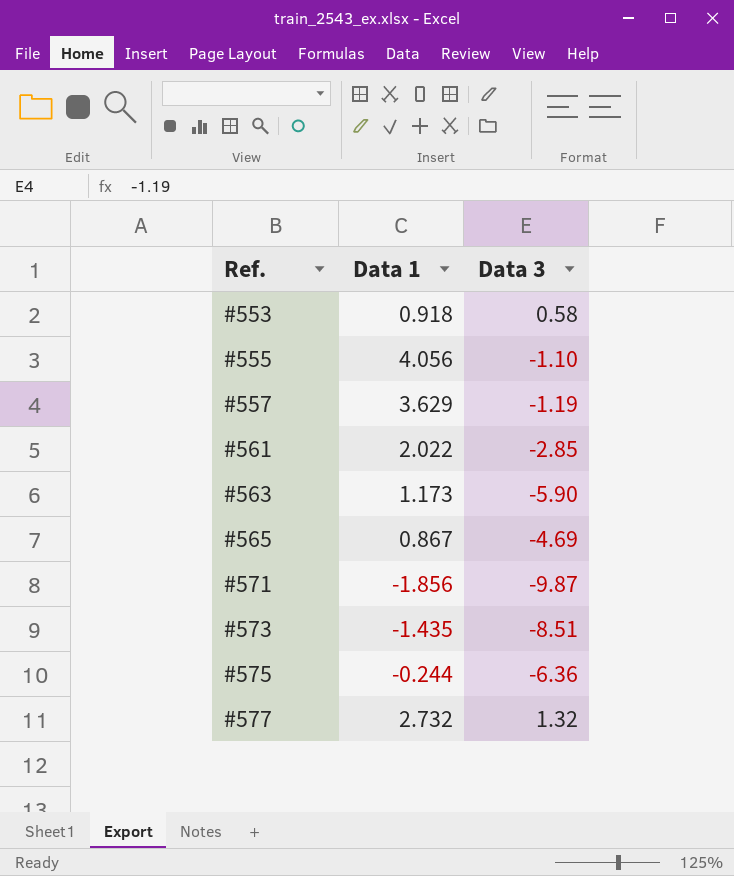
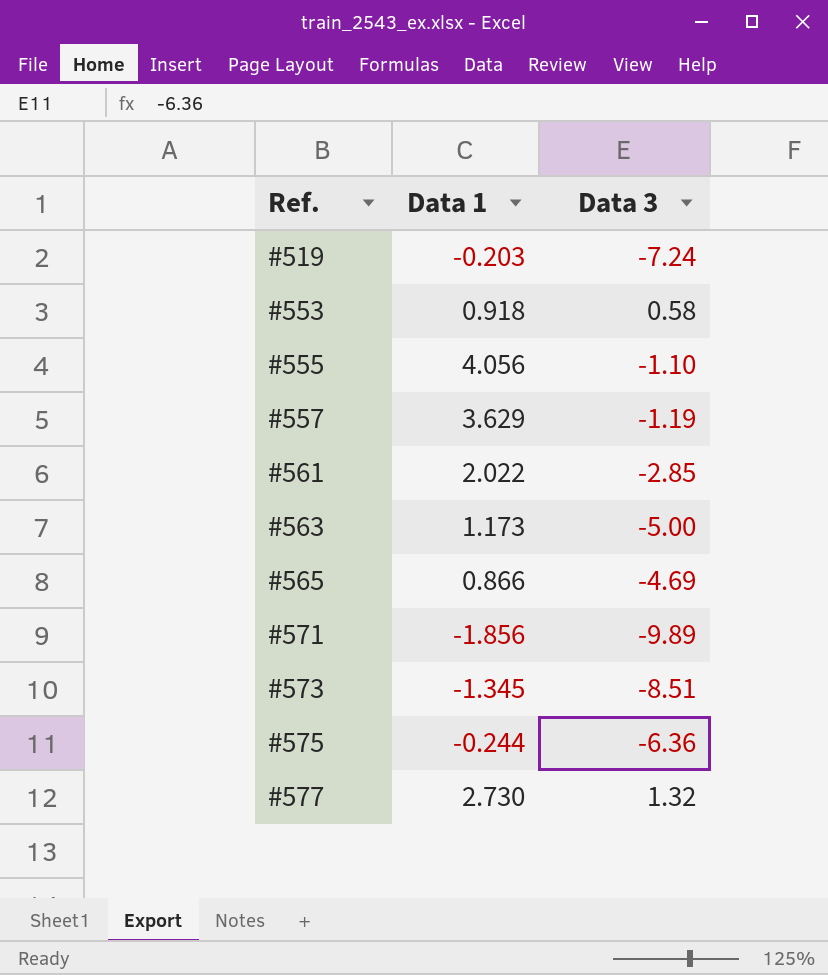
row #519: none -> -0.203 | -7.24
#563 | Data 3: -5.90 -> -5.00
#565 | Data 1: 0.867 -> 0.866
#571 | Data 3: -9.87 -> -9.89
#573 | Data 1: -1.435 -> -1.345
#577 | Data 1: 2.732 -> 2.730

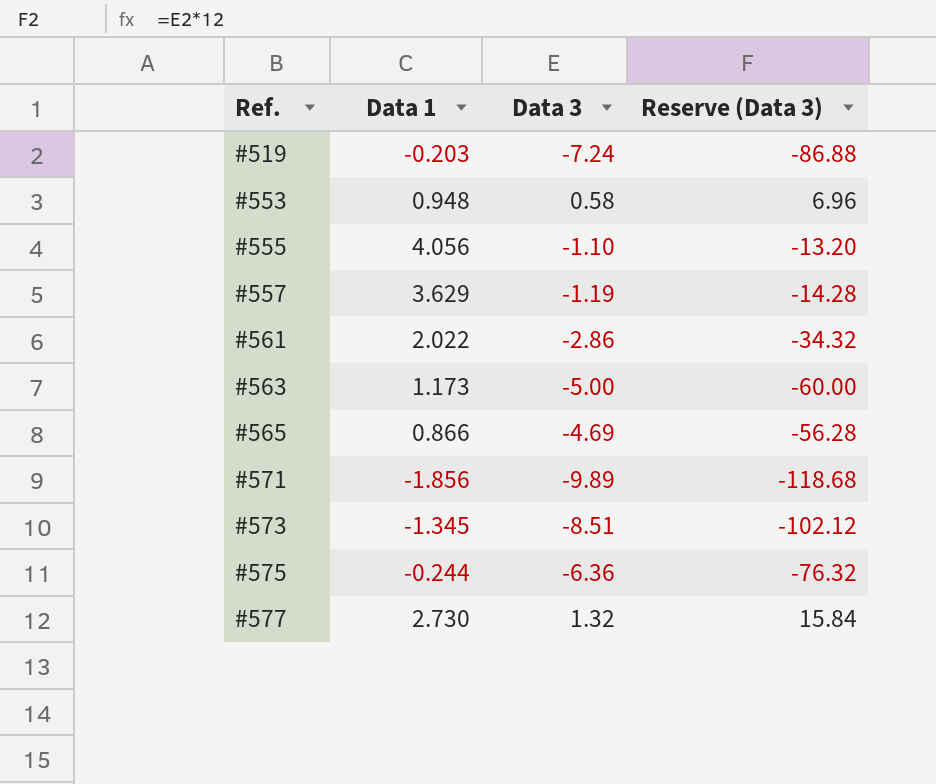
column Reserve (Data 3) | formula: none -> [Data 3] * 12
#553 | Data 1: 0.918 -> 0.948
#561 | Data 3: -2.85 -> -2.86

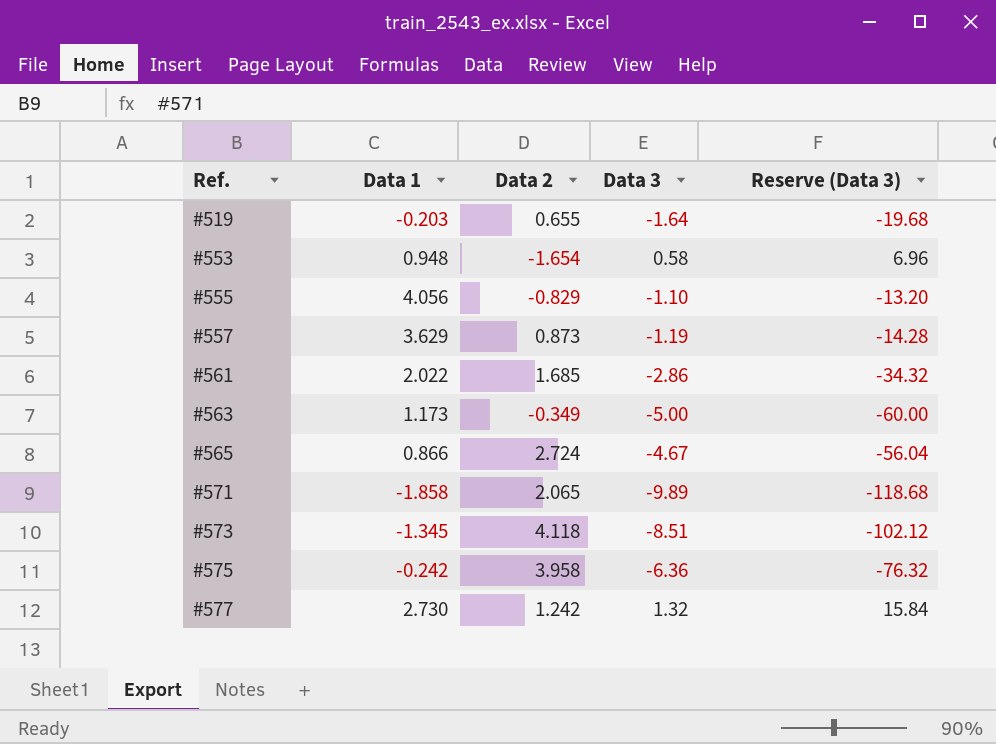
column Data 2 | position: none -> 3
#519 | Data 3: -7.24 -> -1.64
#519 | Reserve (Data 3): -86.88 -> -19.68
#565 | Data 3: -4.69 -> -4.67
#565 | Reserve (Data 3): -56.28 -> -56.04
#571 | Data 1: -1.856 -> -1.858
#575 | Data 1: -0.244 -> -0.242

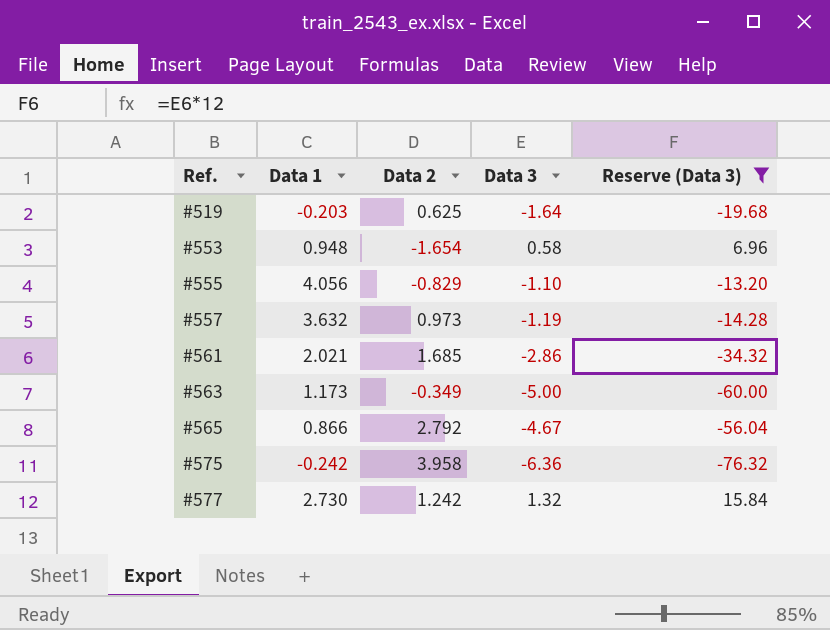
filter: none -> Reserve (Data 3) >= -76.32
#519 | Data 2: 0.655 -> 0.625
#557 | Data 1: 3.629 -> 3.632
#557 | Data 2: 0.873 -> 0.973
#561 | Data 1: 2.022 -> 2.021
#565 | Data 2: 2.724 -> 2.792

